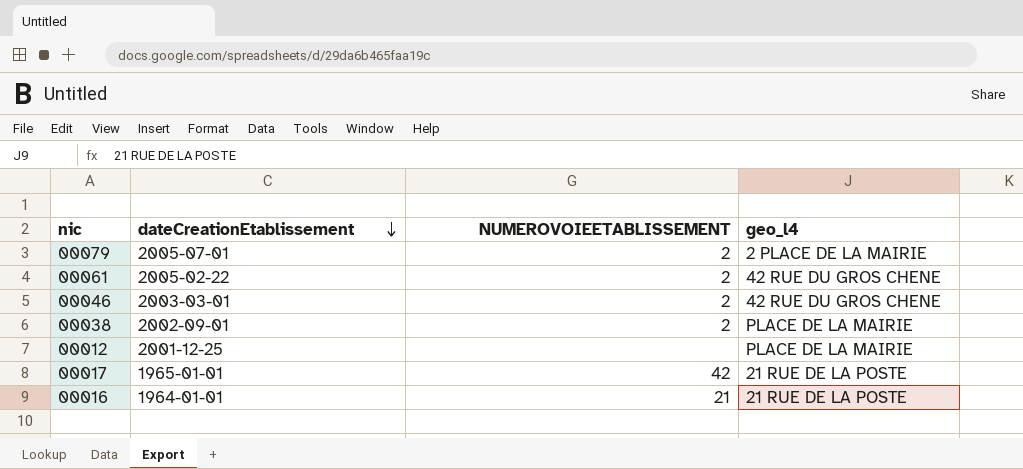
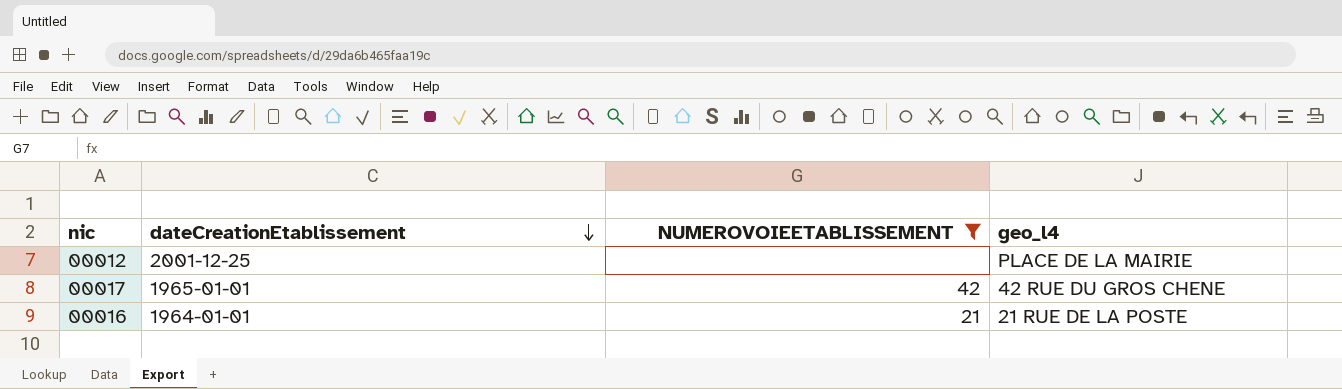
filter: none -> NUMEROVOIEETABLISSEMENT != 2
00017 | geo_l4: 21 RUE DE LA POSTE -> 42 RUE DU GROS CHENE

